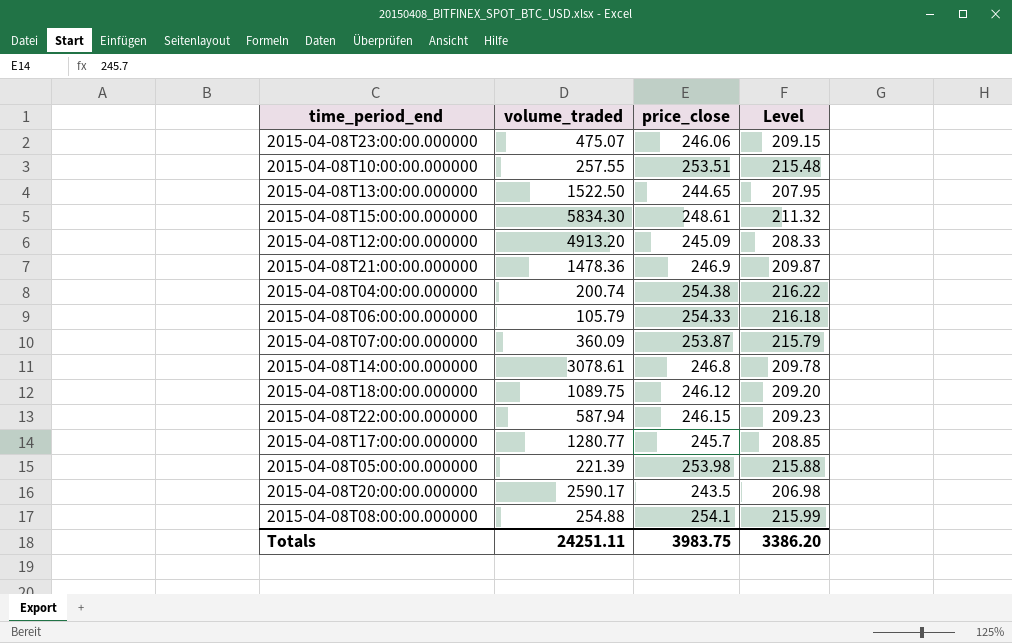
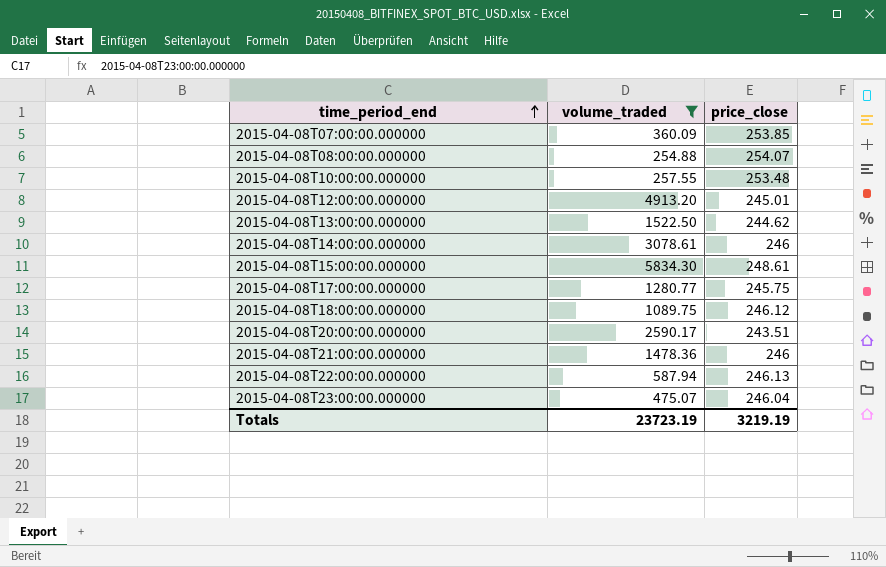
filter: none -> volume_traded >= 254.88
row order: none -> time_period_end ascending
column Level | formula: [price_close] * 0.85 -> none
2015-04-08T07:00:00.000000 | price_close: 253.87 -> 253.85
2015-04-08T08:00:00.000000 | price_close: 254.1 -> 254.07
2015-04-08T10:00:00.000000 | price_close: 253.51 -> 253.48
2015-04-08T12:00:00.000000 | price_close: 245.09 -> 245.01
2015-04-08T13:00:00.000000 | price_close: 244.65 -> 244.62
2015-04-08T14:00:00.000000 | price_close: 246.8 -> 246
2015-04-08T17:00:00.000000 | price_close: 245.7 -> 245.75
2015-04-08T20:00:00.000000 | price_close: 243.5 -> 243.51
2015-04-08T21:00:00.000000 | price_close: 246.9 -> 246
2015-04-08T22:00:00.000000 | price_close: 246.15 -> 246.13
2015-04-08T23:00:00.000000 | price_close: 246.06 -> 246.04
Totals | volume_traded: 24251.11 -> 23723.19
Totals | price_close: 3983.75 -> 3219.19

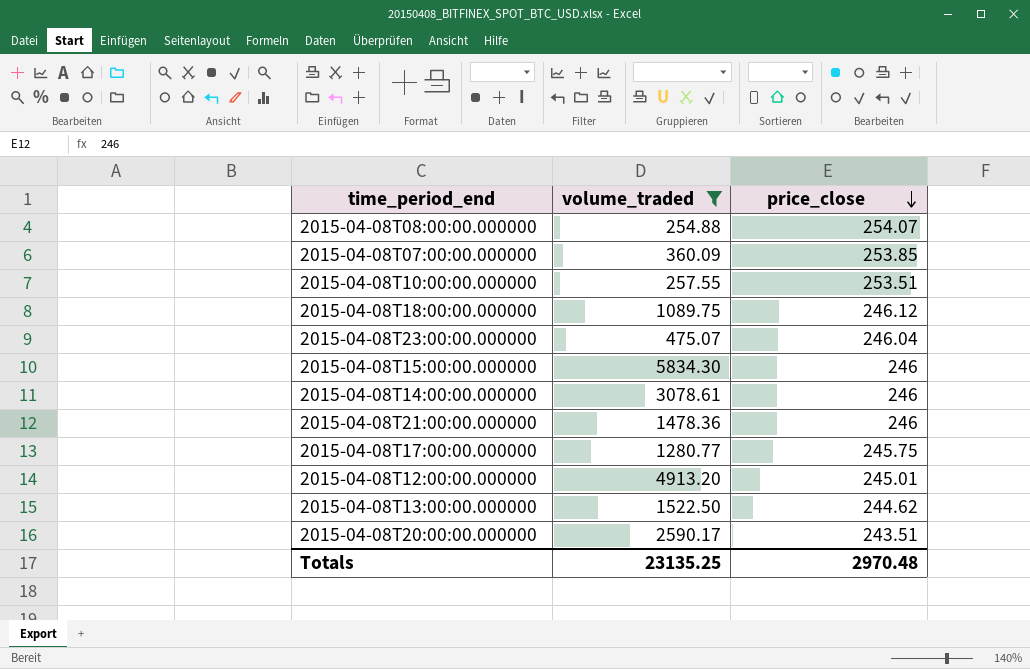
row order: time_period_end ascending -> price_close descending
row 2015-04-08T22:00:00.000000: 587.94 | 246.13 -> none
2015-04-08T10:00:00.000000 | price_close: 253.48 -> 253.51
2015-04-08T15:00:00.000000 | price_close: 248.61 -> 246
Totals | volume_traded: 23723.19 -> 23135.25
Totals | price_close: 3219.19 -> 2970.48

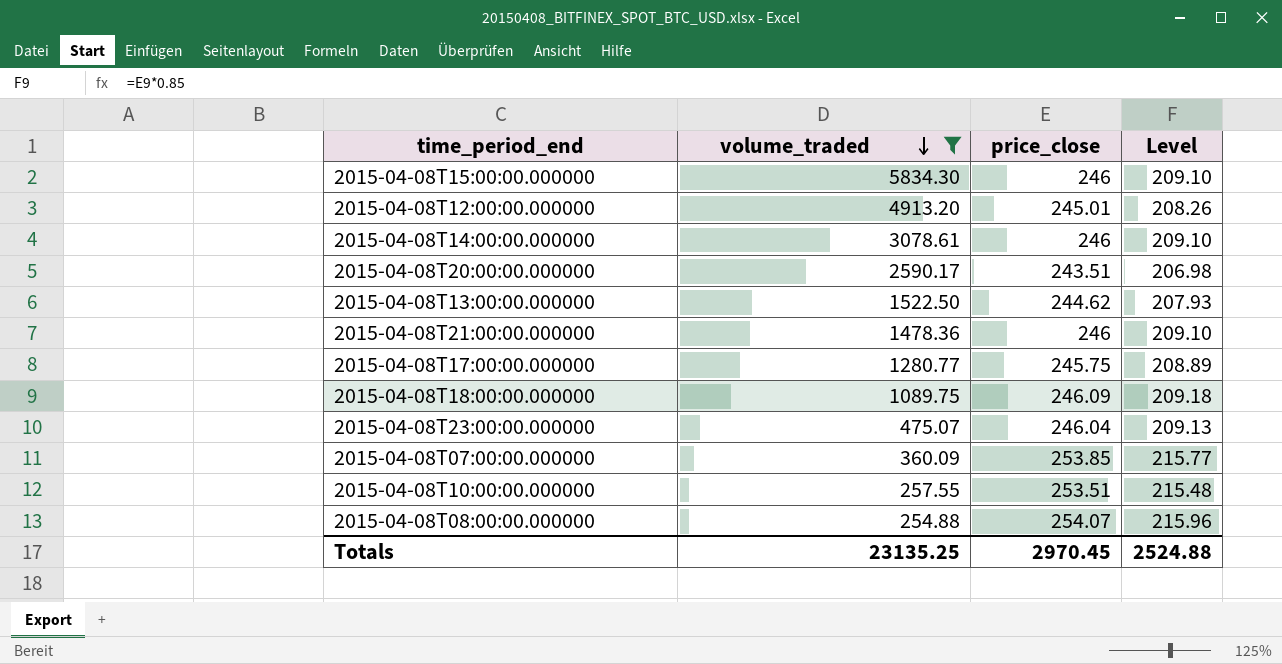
row order: price_close descending -> volume_traded descending
column Level | formula: none -> [price_close] * 0.85
2015-04-08T18:00:00.000000 | price_close: 246.12 -> 246.09
Totals | price_close: 2970.48 -> 2970.45

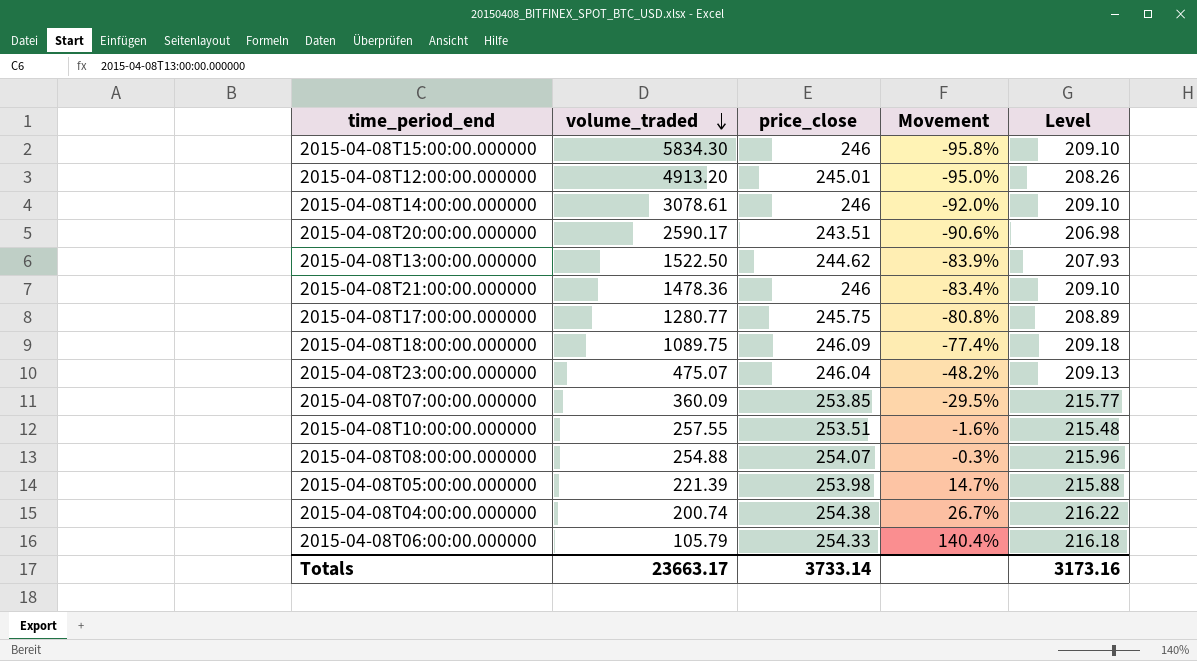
filter: volume_traded >= 254.88 -> none
column Movement | formula: none -> ([price_close] - [volume_traded]) / [volume_traded]
Totals | volume_traded: 23135.25 -> 23663.17
Totals | price_close: 2970.45 -> 3733.14
Totals | Level: 2524.88 -> 3173.16

